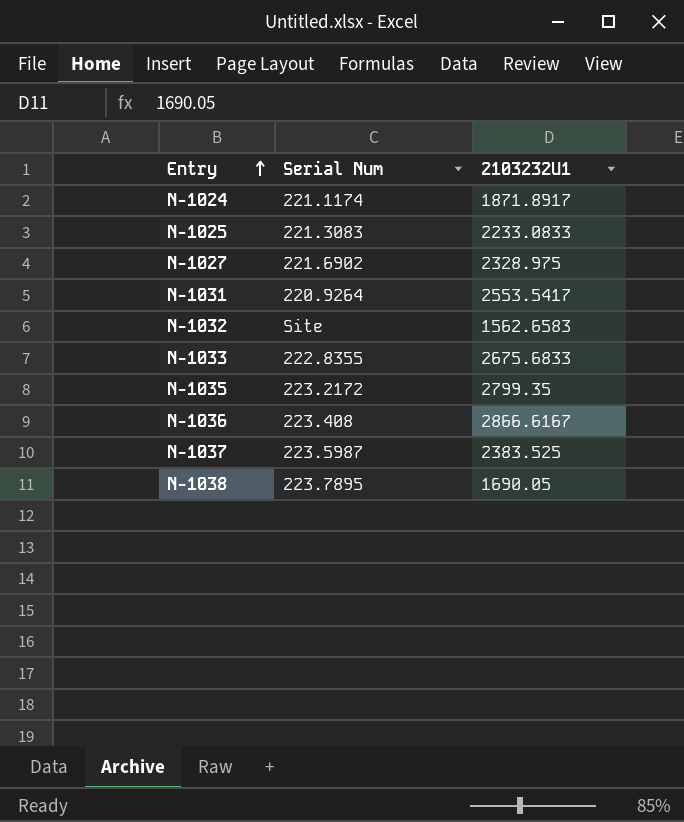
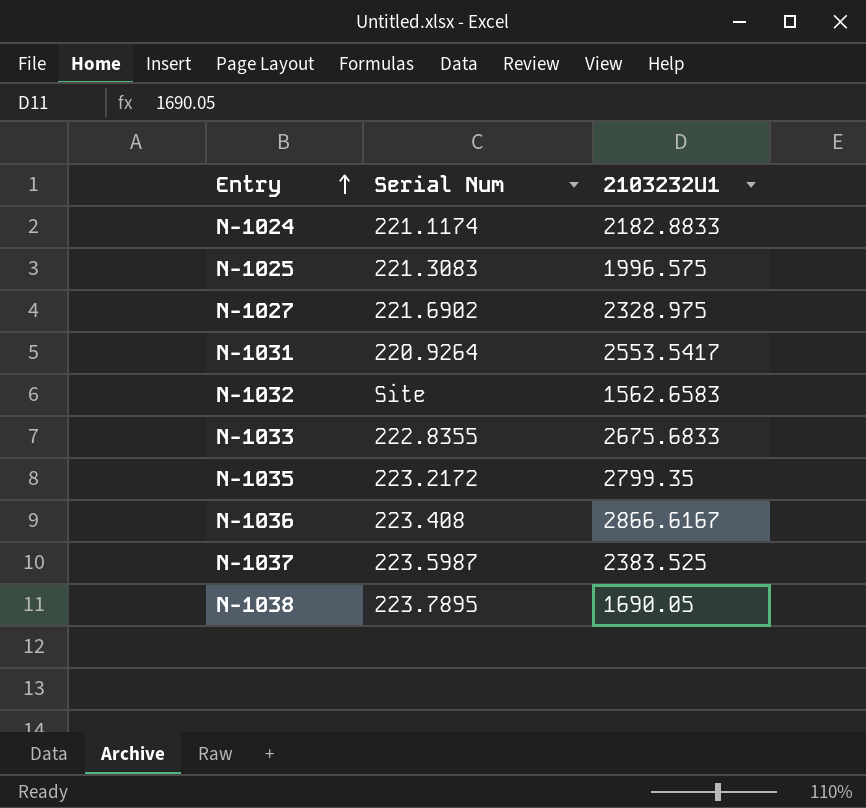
N-1024 | 2103232U1: 1871.8917 -> 2182.8833
N-1025 | 2103232U1: 2233.0833 -> 1996.575

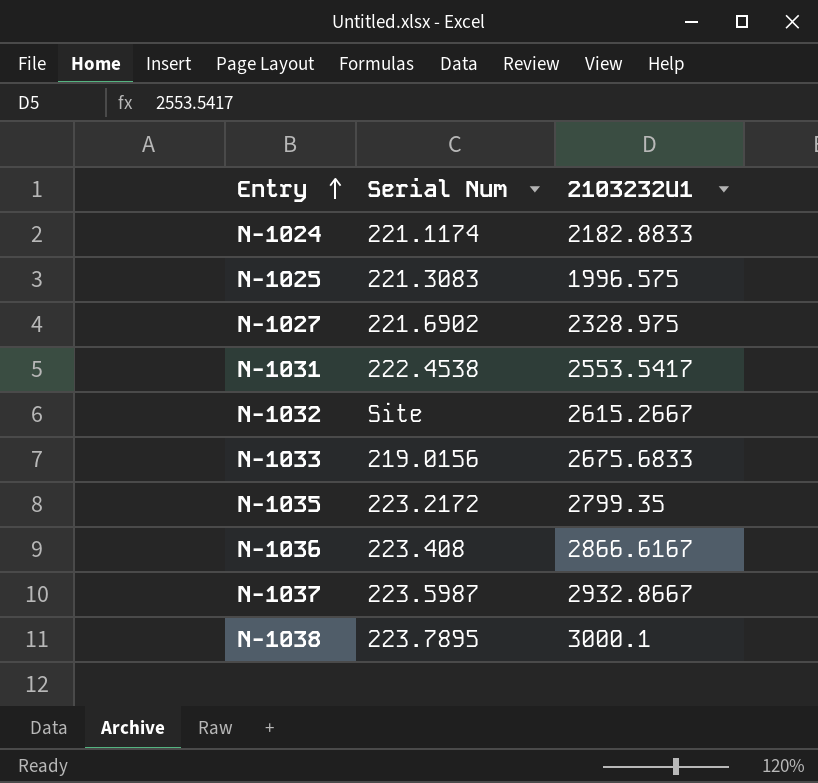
N-1031 | Serial Num: 220.9264 -> 222.4538
N-1032 | 2103232U1: 1562.6583 -> 2615.2667
N-1033 | Serial Num: 222.8355 -> 219.0156
N-1037 | 2103232U1: 2383.525 -> 2932.8667
N-1038 | 2103232U1: 1690.05 -> 3000.1

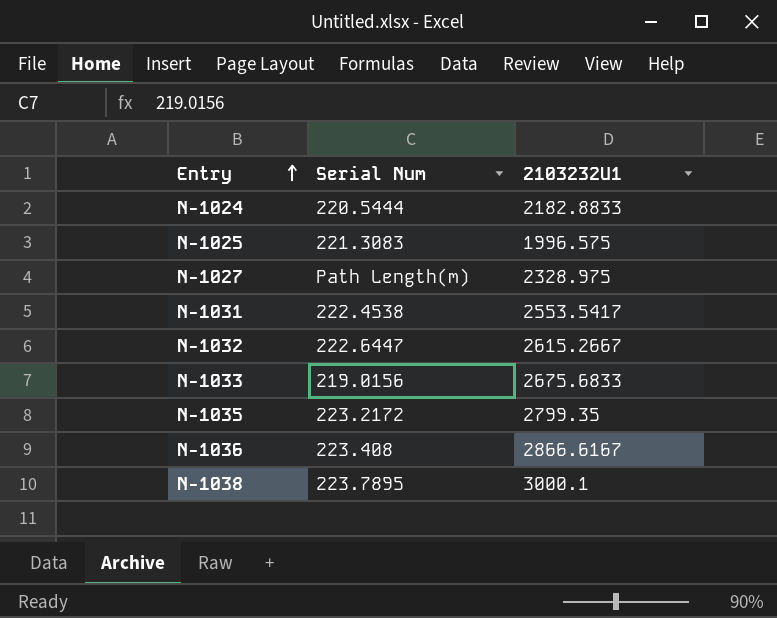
row N-1037: 223.5987 | 2932.8667 -> none
N-1024 | Serial Num: 221.1174 -> 220.5444
N-1027 | Serial Num: 221.6902 -> Path Length(m)
N-1032 | Serial Num: Site -> 222.6447

